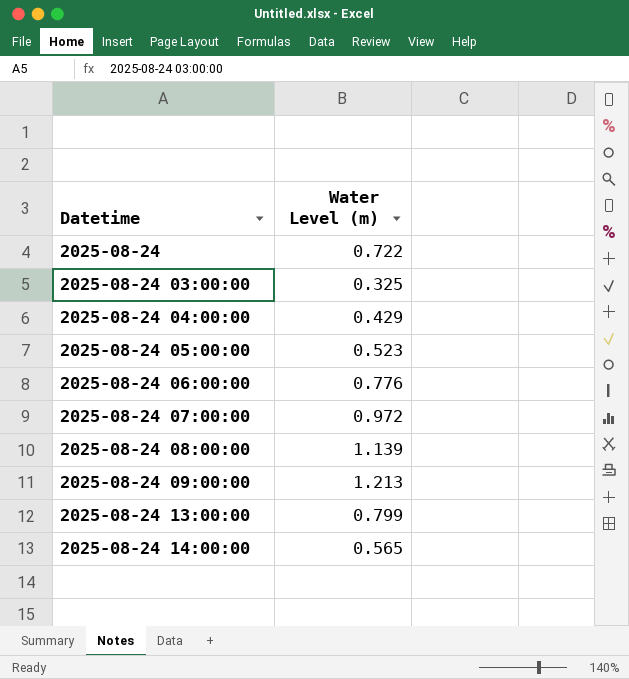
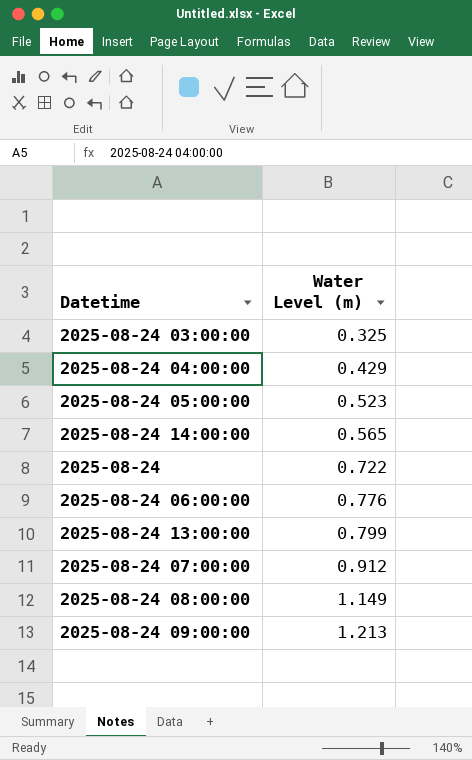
row order: Datetime ascending -> Water Level (m) ascending
2025-08-24 07:00:00 | Water Level (m): 0.972 -> 0.912
2025-08-24 08:00:00 | Water Level (m): 1.139 -> 1.149

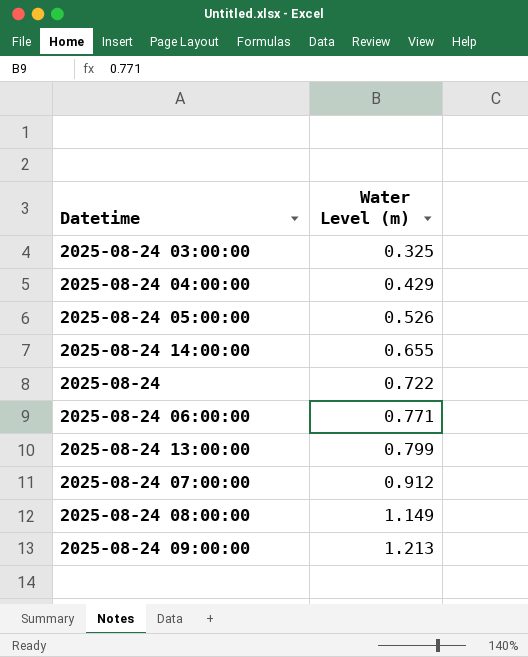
2025-08-24 05:00:00 | Water Level (m): 0.523 -> 0.526
2025-08-24 14:00:00 | Water Level (m): 0.565 -> 0.655
2025-08-24 06:00:00 | Water Level (m): 0.776 -> 0.771

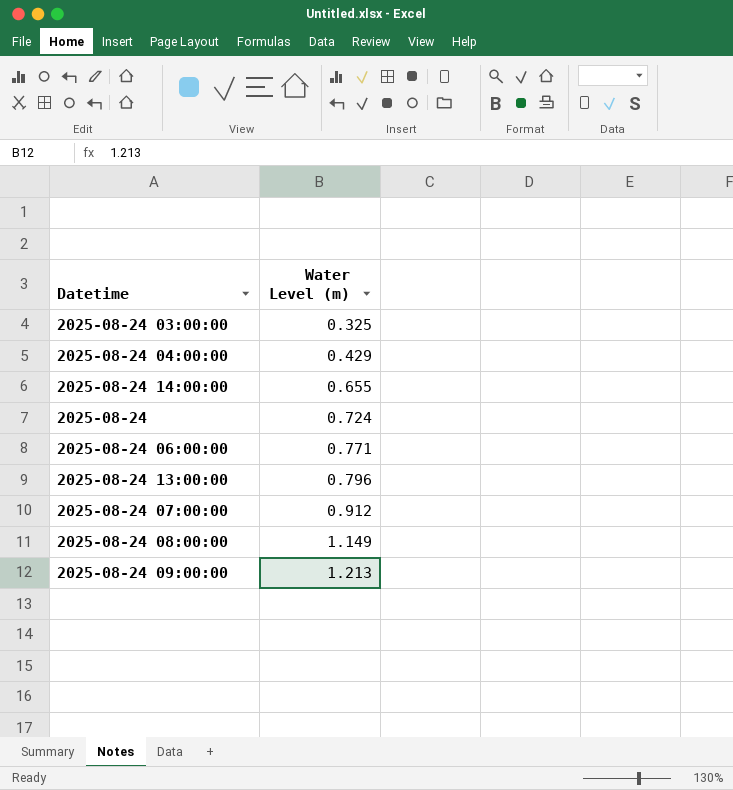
row 2025-08-24 05:00:00: 0.526 -> none
2025-08-24 | Water Level (m): 0.722 -> 0.724
2025-08-24 13:00:00 | Water Level (m): 0.799 -> 0.796

